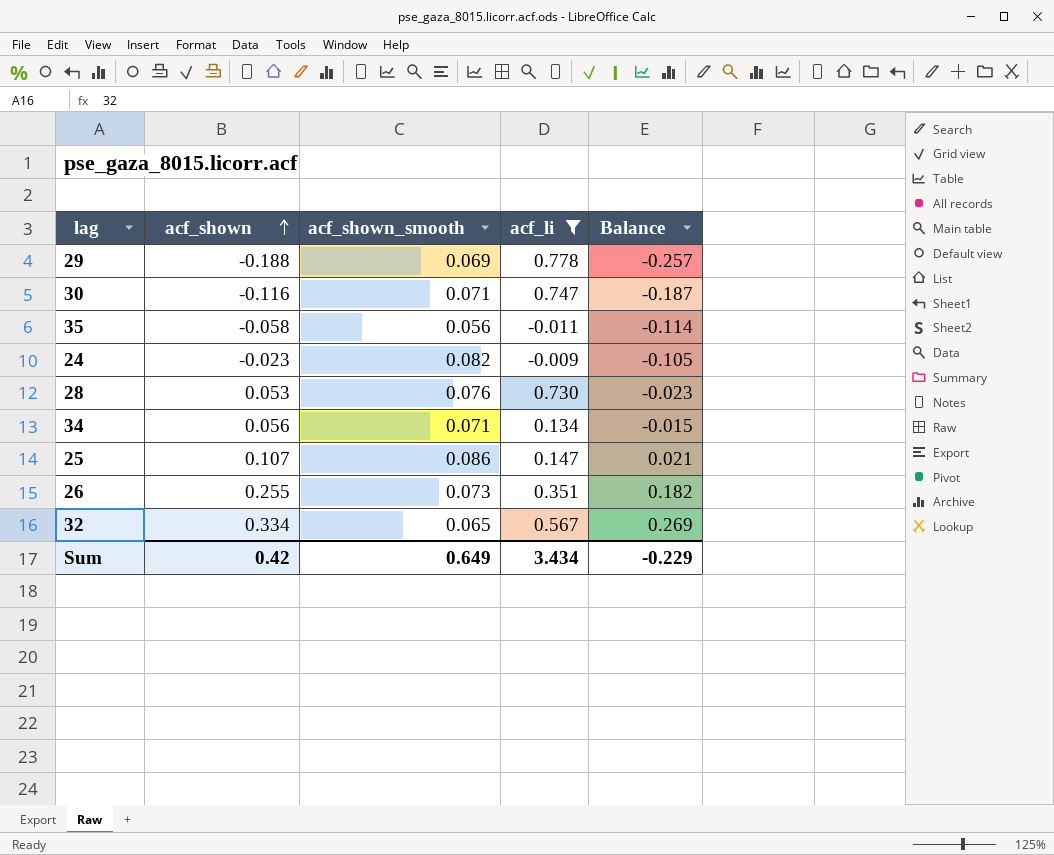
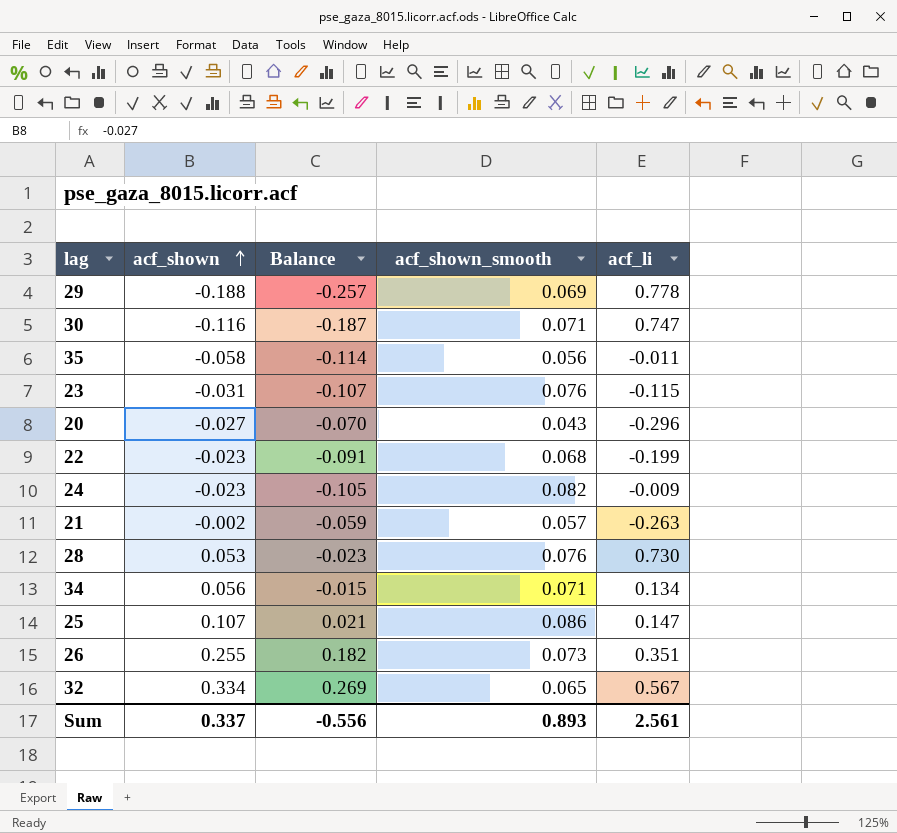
filter: acf_li >= -0.011 -> none
column Balance | position: 5 -> 3
Sum | acf_shown: 0.42 -> 0.337
Sum | Balance: -0.229 -> -0.556
Sum | acf_shown_smooth: 0.649 -> 0.893
Sum | acf_li: 3.434 -> 2.561

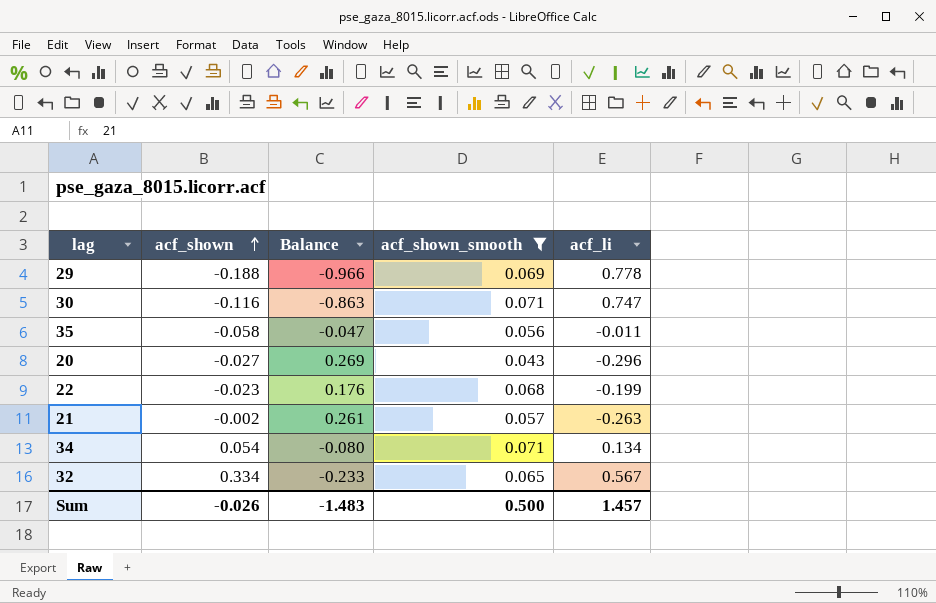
filter: none -> acf_shown_smooth <= 0.071
column Balance | formula: [acf_shown] - [acf_shown_smooth] -> [acf_shown] - [acf_li]
34 | acf_shown: 0.056 -> 0.054
Sum | acf_shown: 0.337 -> -0.026
Sum | Balance: -0.556 -> -1.483
Sum | acf_shown_smooth: 0.893 -> 0.500
Sum | acf_li: 2.561 -> 1.457

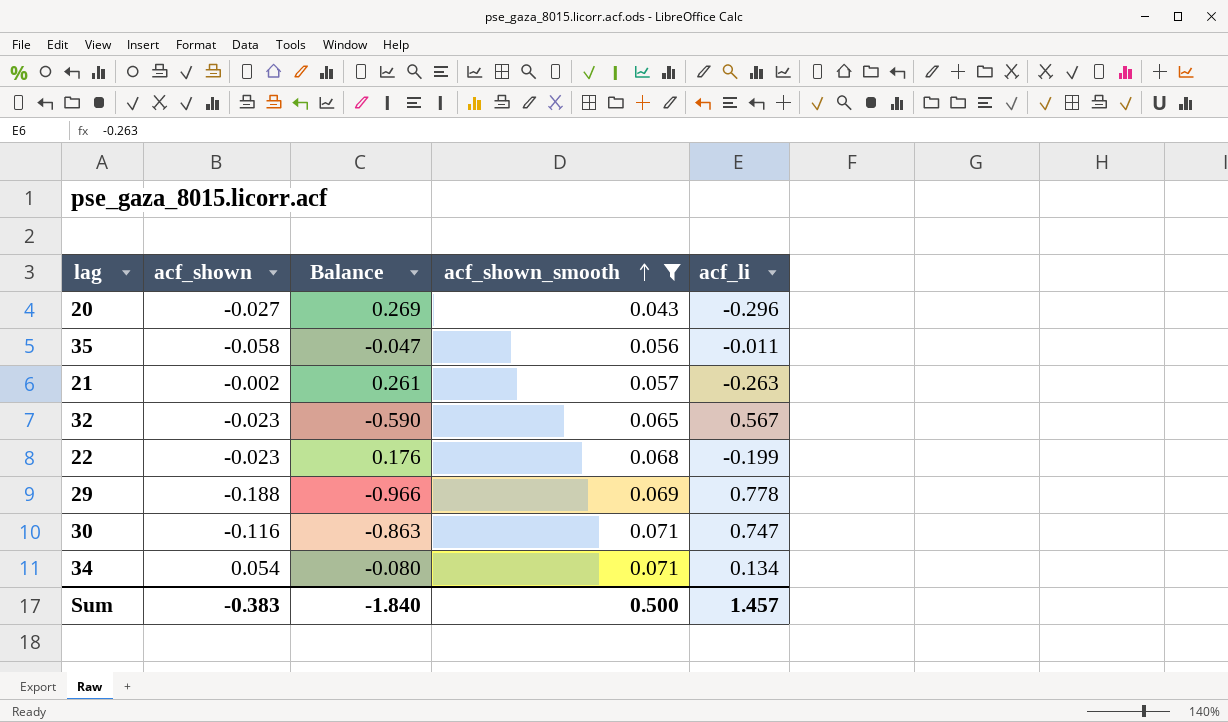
row order: acf_shown ascending -> acf_shown_smooth ascending
32 | acf_shown: 0.334 -> -0.023
32 | Balance: -0.233 -> -0.590
Sum | acf_shown: -0.026 -> -0.383
Sum | Balance: -1.483 -> -1.840

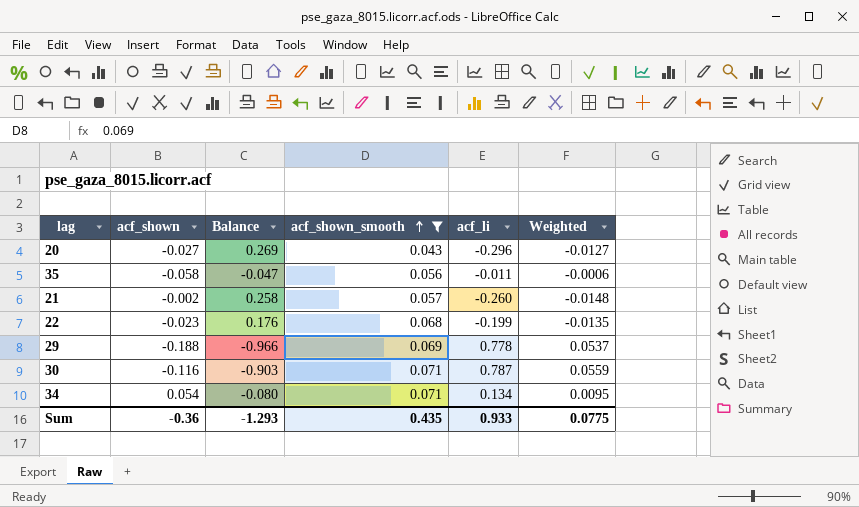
column Weighted | formula: none -> [acf_shown_smooth] * [acf_li]
row 32: -0.023 | -0.590 | 0.065 | 0.567 -> none
21 | Balance: 0.261 -> 0.258
21 | acf_li: -0.263 -> -0.260
30 | Balance: -0.863 -> -0.903
30 | acf_li: 0.747 -> 0.787
Sum | acf_shown: -0.383 -> -0.36
Sum | Balance: -1.840 -> -1.293
Sum | acf_shown_smooth: 0.500 -> 0.435
Sum | acf_li: 1.457 -> 0.933

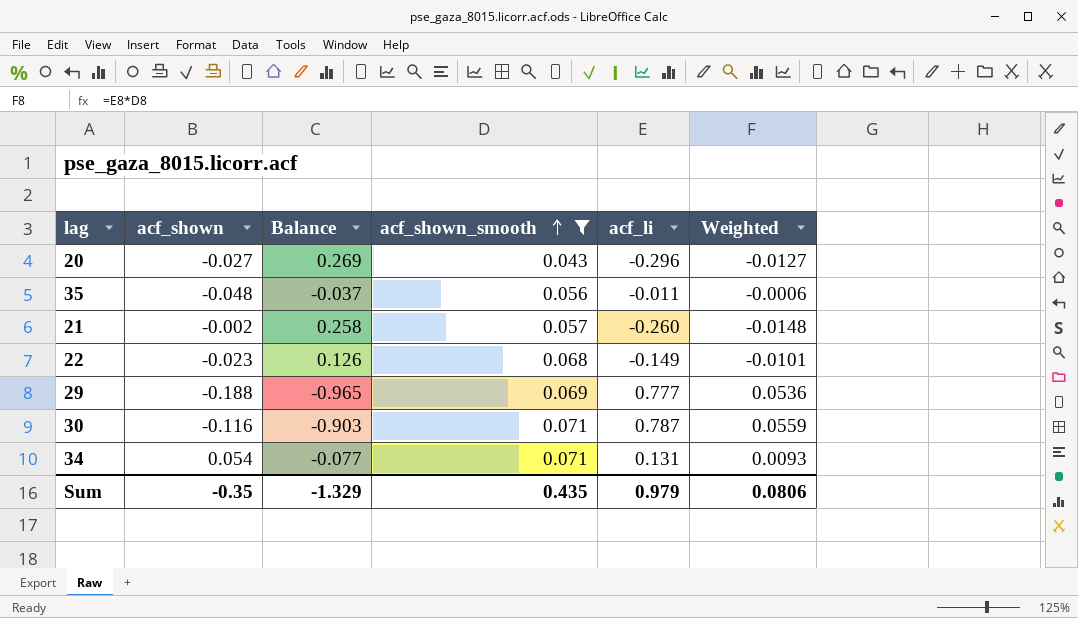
35 | acf_shown: -0.058 -> -0.048
35 | Balance: -0.047 -> -0.037
22 | Balance: 0.176 -> 0.126
22 | acf_li: -0.199 -> -0.149
22 | Weighted: -0.0135 -> -0.0101
29 | Balance: -0.966 -> -0.965
29 | acf_li: 0.778 -> 0.777
29 | Weighted: 0.0537 -> 0.0536
34 | Balance: -0.080 -> -0.077
34 | acf_li: 0.134 -> 0.131
34 | Weighted: 0.0095 -> 0.0093
Sum | acf_shown: -0.36 -> -0.35
Sum | Balance: -1.293 -> -1.329
Sum | acf_li: 0.933 -> 0.979
Sum | Weighted: 0.0775 -> 0.0806

